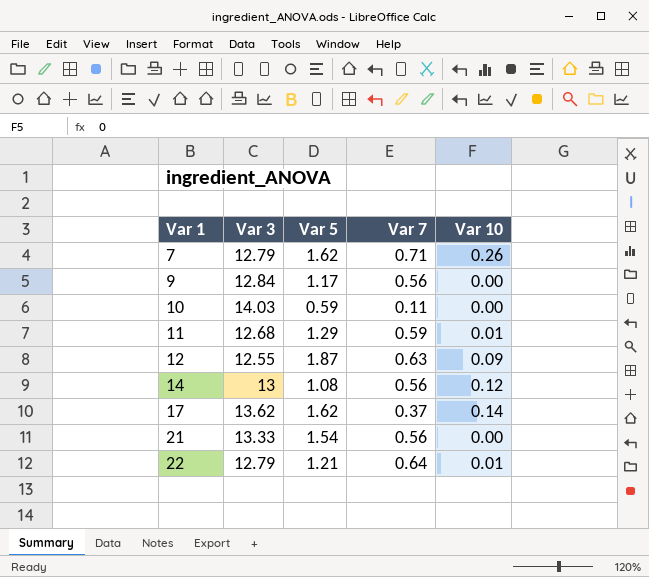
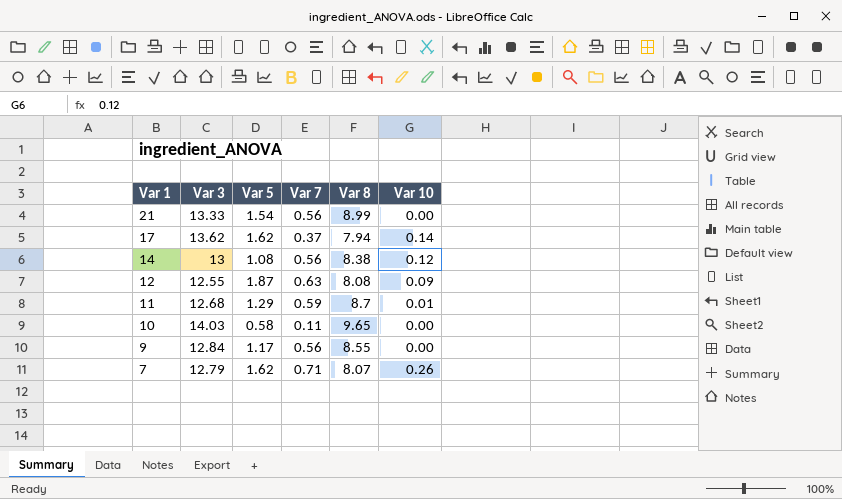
row order: Var 1 ascending -> Var 1 descending
column Var 8 | position: none -> 5
row 22: 12.79 | 1.21 | 0.64 | 0.01 -> none
10 | Var 5: 0.59 -> 0.58

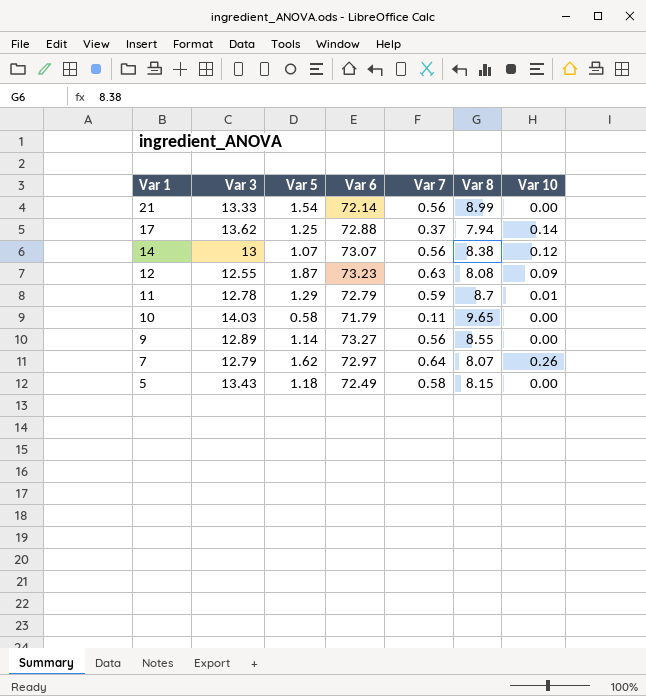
column Var 6 | position: none -> 4
17 | Var 5: 1.62 -> 1.25
14 | Var 5: 1.08 -> 1.07
11 | Var 3: 12.68 -> 12.78
9 | Var 3: 12.84 -> 12.89
9 | Var 5: 1.17 -> 1.14
7 | Var 7: 0.71 -> 0.64
row 5: none -> 13.43 | 1.18 | 72.49 | 0.58 | 8.15 | 0.00

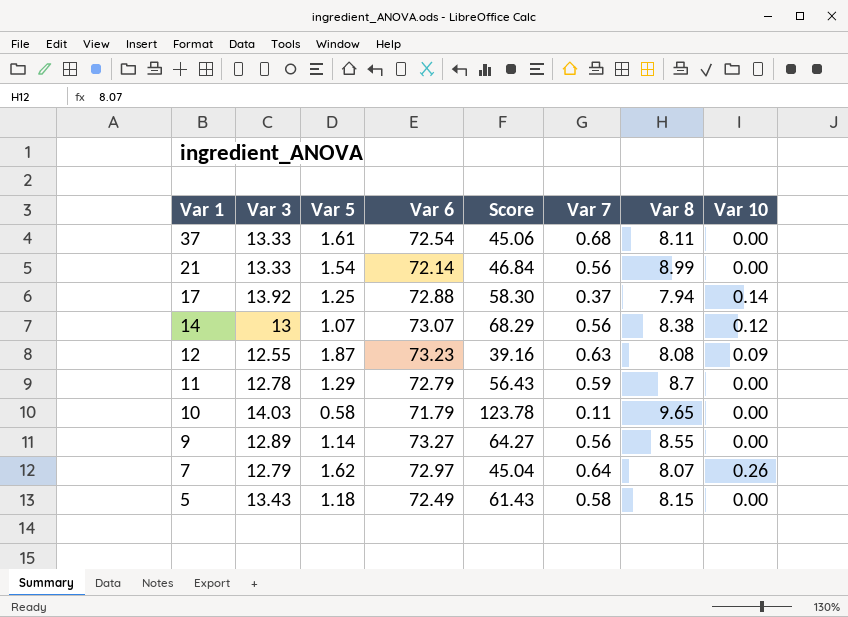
column Score | formula: none -> [Var 6] / [Var 5]
row 37: none -> 13.33 | 1.61 | 72.54 | 45.06 | 0.68 | 8.11 | 0.00
17 | Var 3: 13.62 -> 13.92
11 | Var 10: 0.01 -> 0.00

